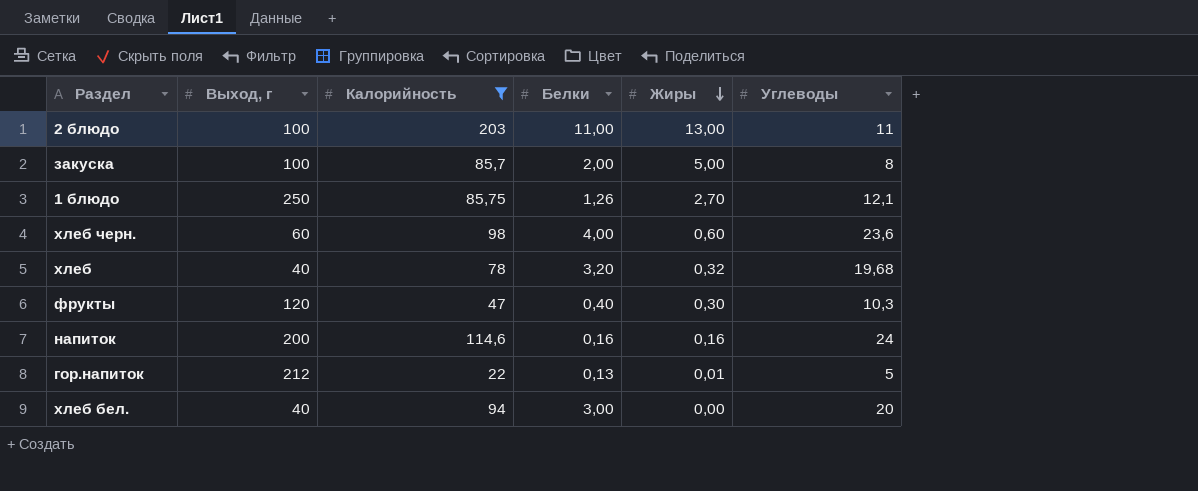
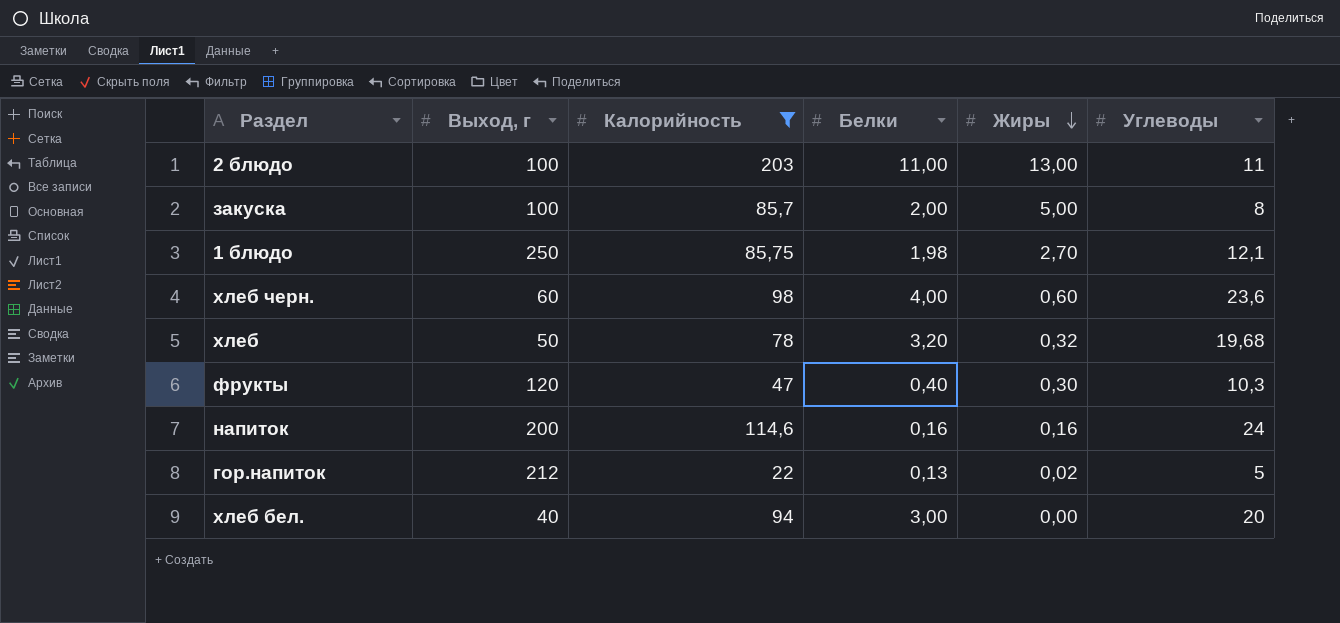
1 блюдо | Белки: 1,26 -> 1,98
хлеб | Выход, г: 40 -> 50
гор.напиток | Жиры: 0,01 -> 0,02

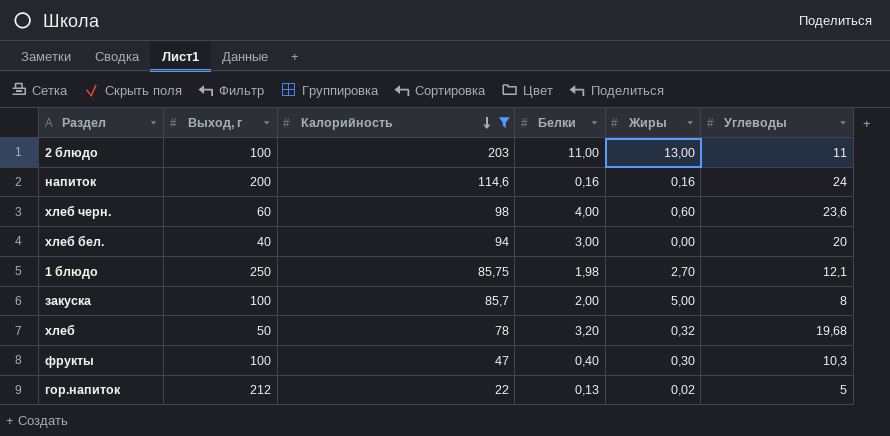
row order: Жиры descending -> Калорийность descending
фрукты | Выход, г: 120 -> 100

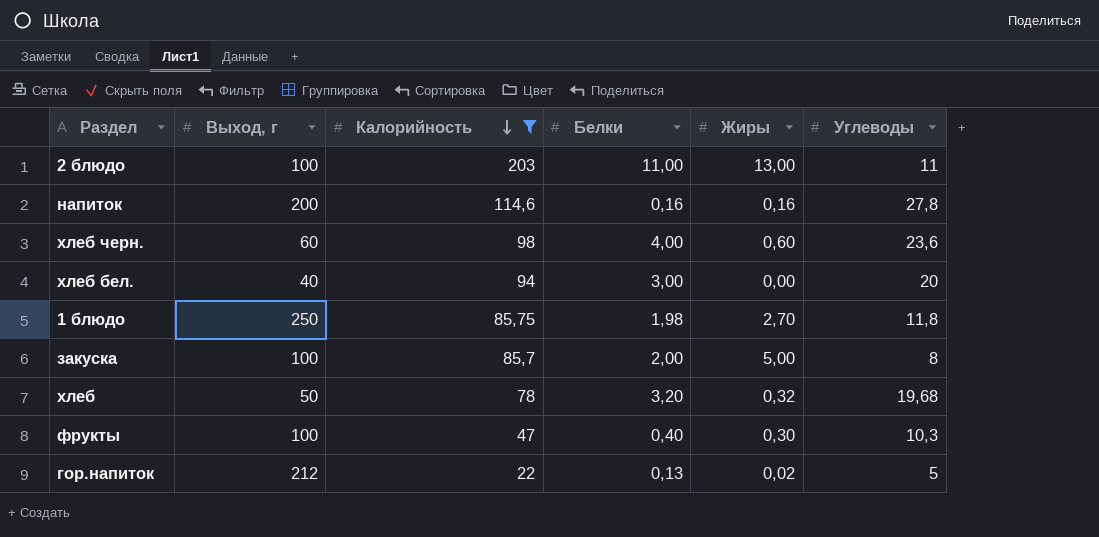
напиток | Углеводы: 24 -> 27,8
1 блюдо | Углеводы: 12,1 -> 11,8

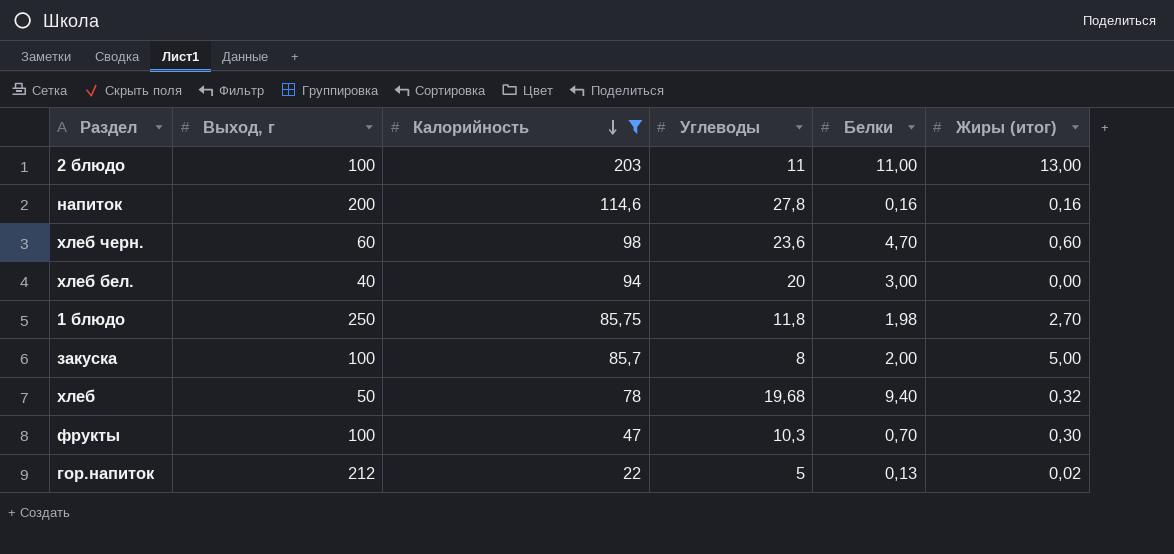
column Углеводы | position: 6 -> 4
column name: Жиры -> Жиры (итог)
хлеб черн. | Белки: 4,00 -> 4,70
хлеб | Белки: 3,20 -> 9,40
фрукты | Белки: 0,40 -> 0,70

